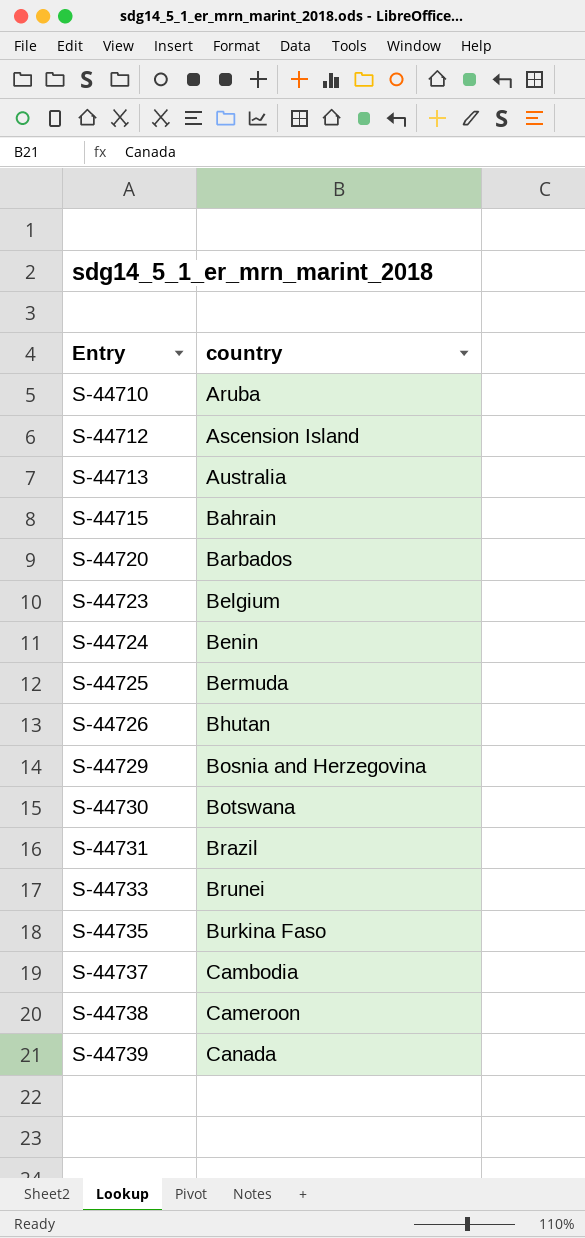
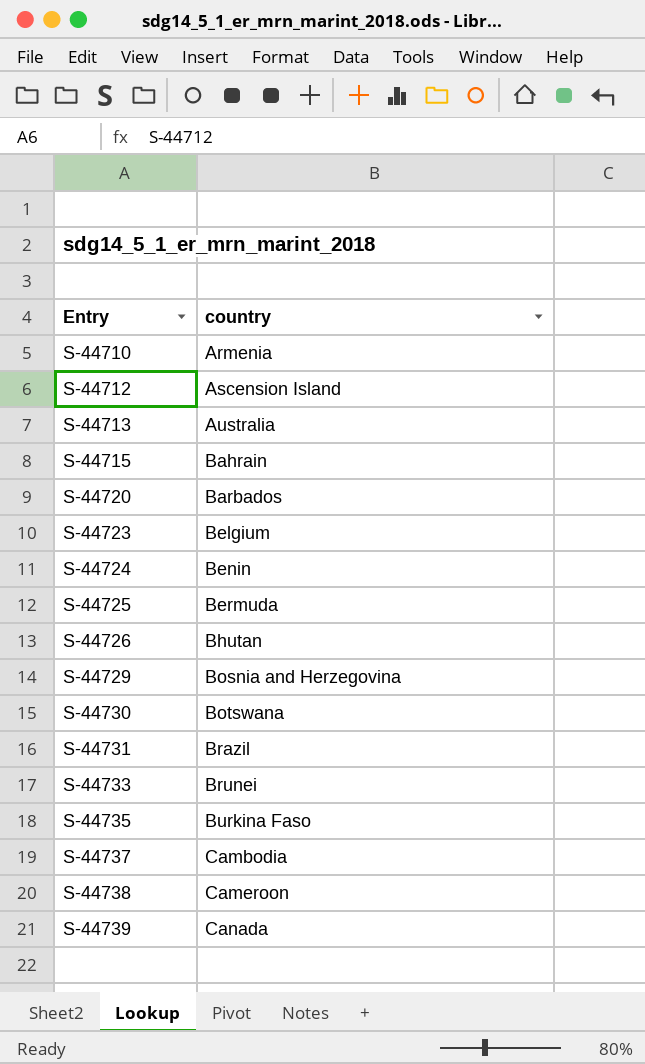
S-44710 | country: Aruba -> Armenia

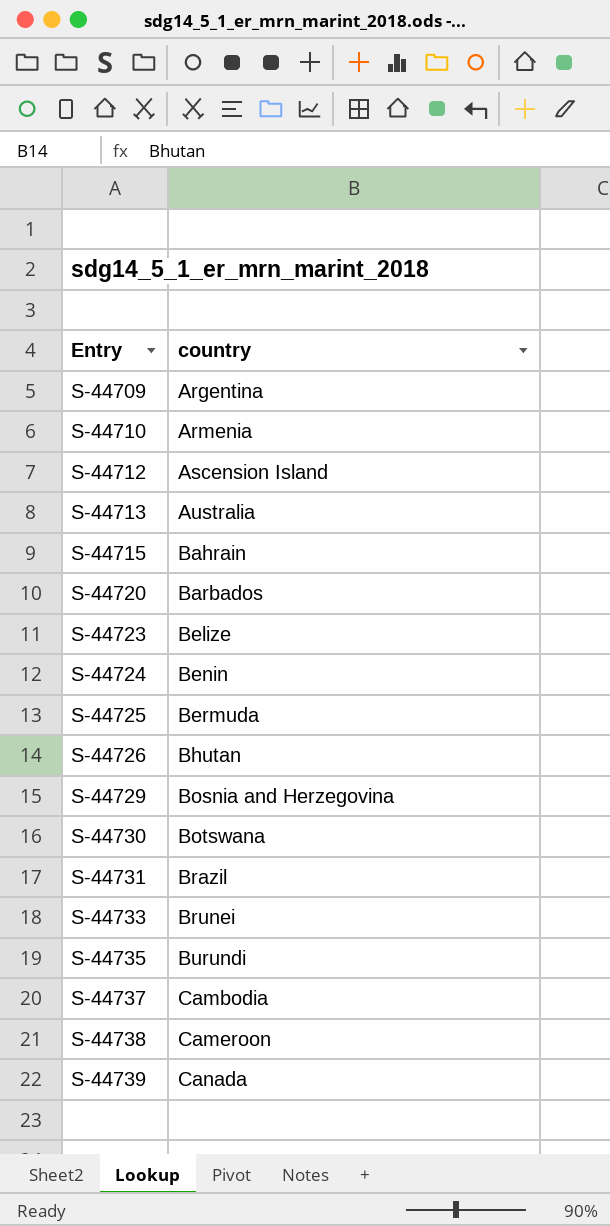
row S-44709: none -> Argentina
S-44723 | country: Belgium -> Belize
S-44735 | country: Burkina Faso -> Burundi

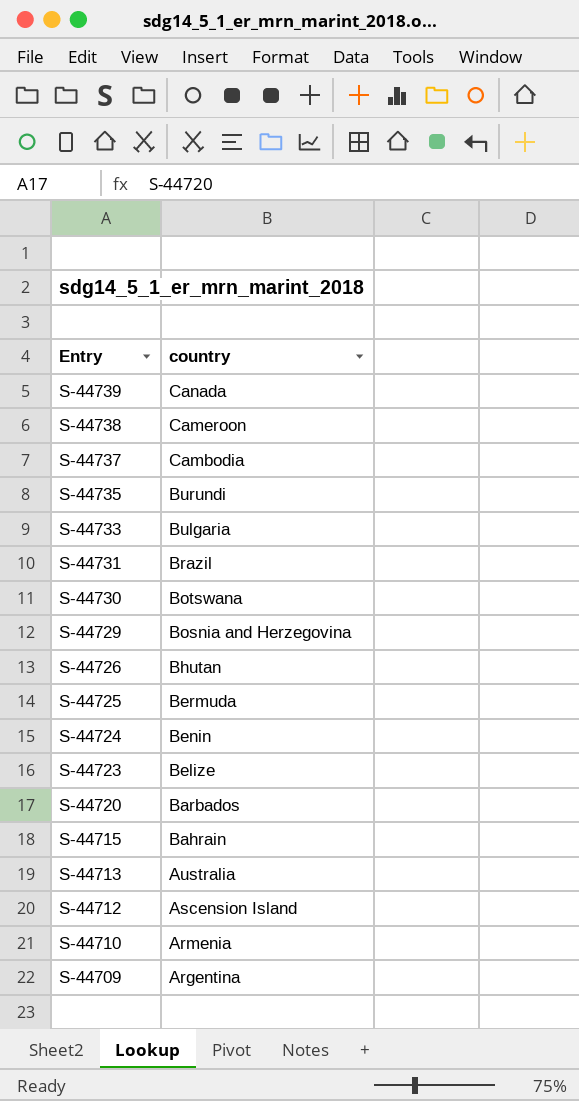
row order: Entry ascending -> Entry descending
S-44733 | country: Brunei -> Bulgaria

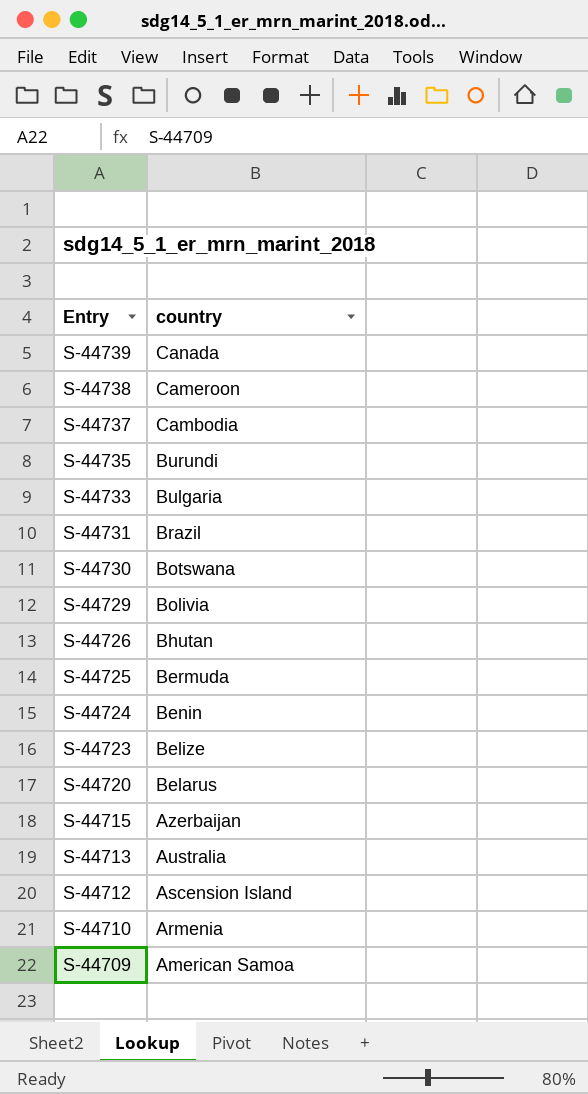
S-44729 | country: Bosnia and Herzegovina -> Bolivia
S-44720 | country: Barbados -> Belarus
S-44715 | country: Bahrain -> Azerbaijan
S-44709 | country: Argentina -> American Samoa

